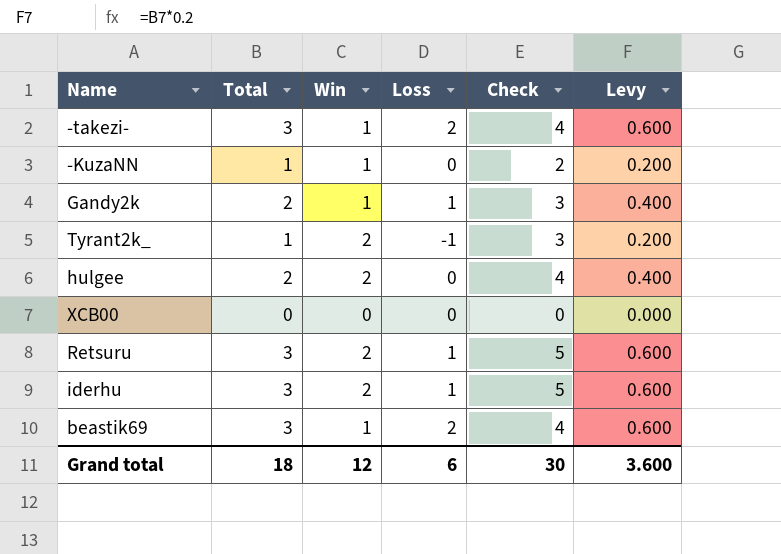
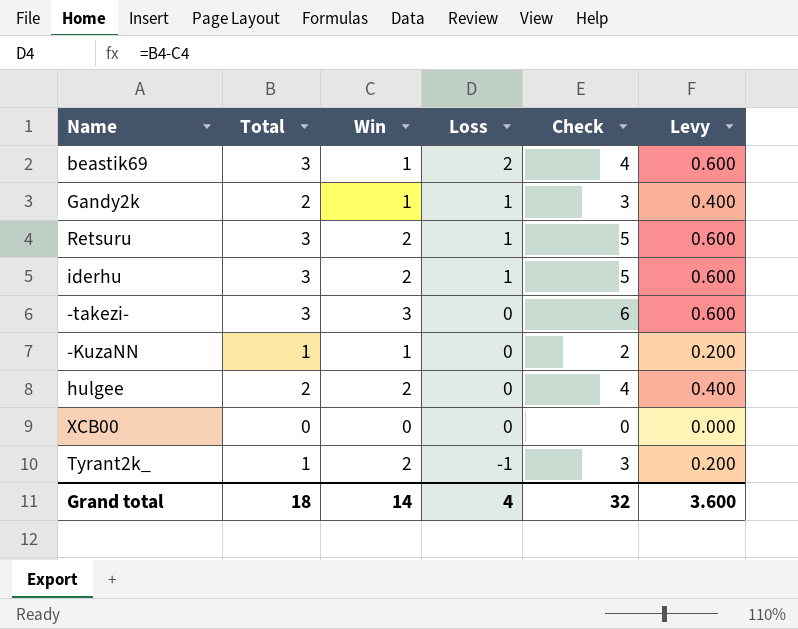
row order: none -> Loss descending
-takezi- | Win: 1 -> 3
-takezi- | Loss: 2 -> 0
-takezi- | Check: 4 -> 6
Grand total | Win: 12 -> 14
Grand total | Loss: 6 -> 4
Grand total | Check: 30 -> 32

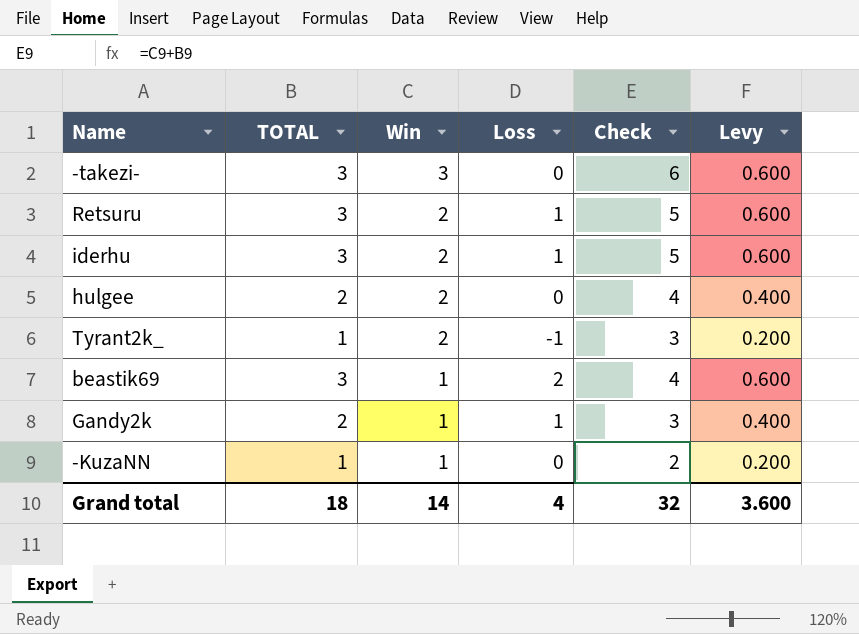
row order: Loss descending -> Win descending
column name: Total -> TOTAL
row XCB00: 0 | 0 | 0 | 0 | 0.000 -> none

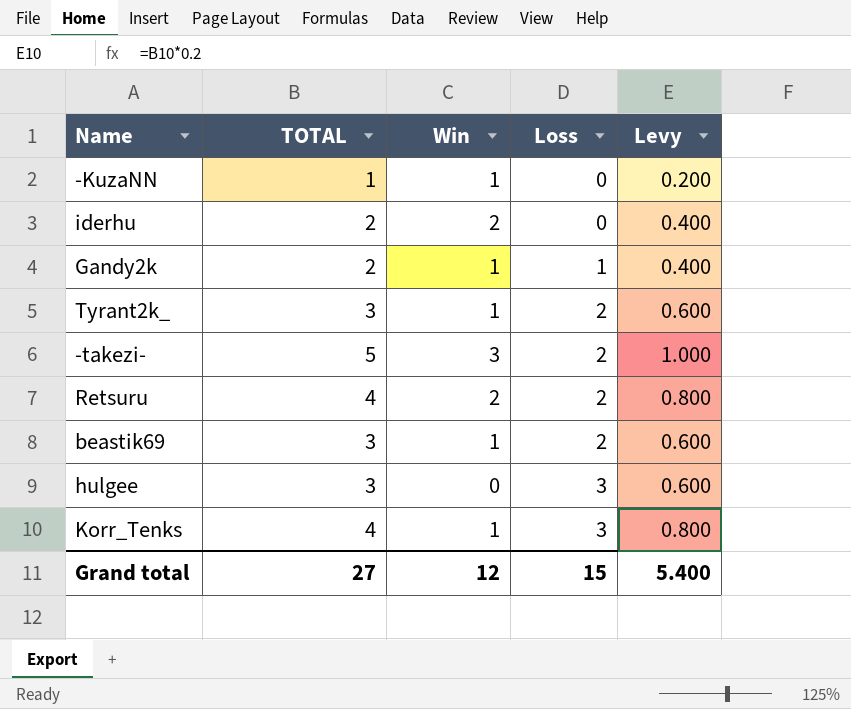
row order: Win descending -> Loss ascending
column Check | formula: [TOTAL] + [Win] -> none
iderhu | TOTAL: 3 -> 2
iderhu | Loss: 1 -> 0
iderhu | Levy: 0.600 -> 0.400
Tyrant2k_ | TOTAL: 1 -> 3
Tyrant2k_ | Win: 2 -> 1
Tyrant2k_ | Loss: -1 -> 2
Tyrant2k_ | Levy: 0.200 -> 0.600
-takezi- | TOTAL: 3 -> 5
-takezi- | Loss: 0 -> 2
-takezi- | Levy: 0.600 -> 1.000
Retsuru | TOTAL: 3 -> 4
Retsuru | Loss: 1 -> 2
Retsuru | Levy: 0.600 -> 0.800
hulgee | TOTAL: 2 -> 3
hulgee | Win: 2 -> 0
hulgee | Loss: 0 -> 3
hulgee | Levy: 0.400 -> 0.600
row Korr_Tenks: none -> 4 | 1 | 3 | 0.800
Grand total | TOTAL: 18 -> 27
Grand total | Win: 14 -> 12
Grand total | Loss: 4 -> 15
Grand total | Levy: 3.600 -> 5.400

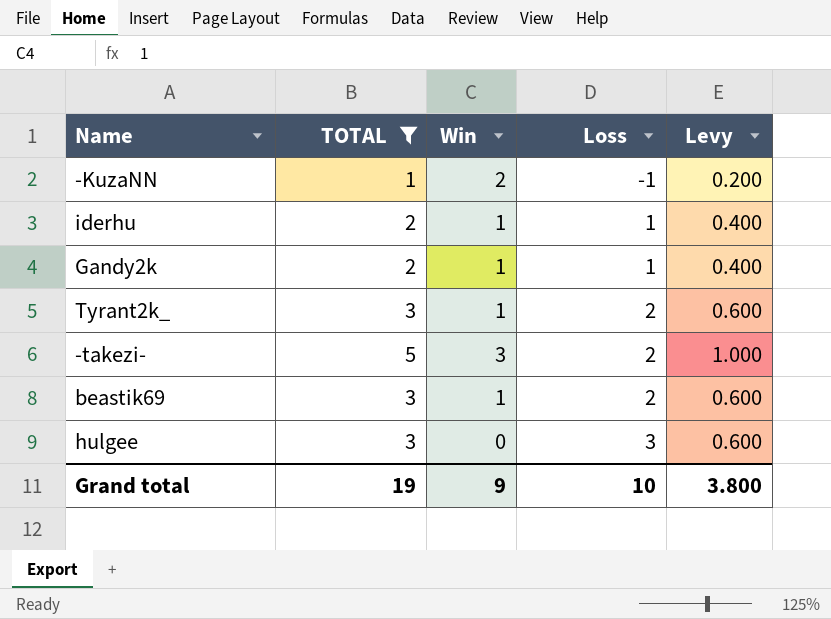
filter: none -> TOTAL != 4
-KuzaNN | Win: 1 -> 2
-KuzaNN | Loss: 0 -> -1
iderhu | Win: 2 -> 1
iderhu | Loss: 0 -> 1
Grand total | TOTAL: 27 -> 19
Grand total | Win: 12 -> 9
Grand total | Loss: 15 -> 10
Grand total | Levy: 5.400 -> 3.800

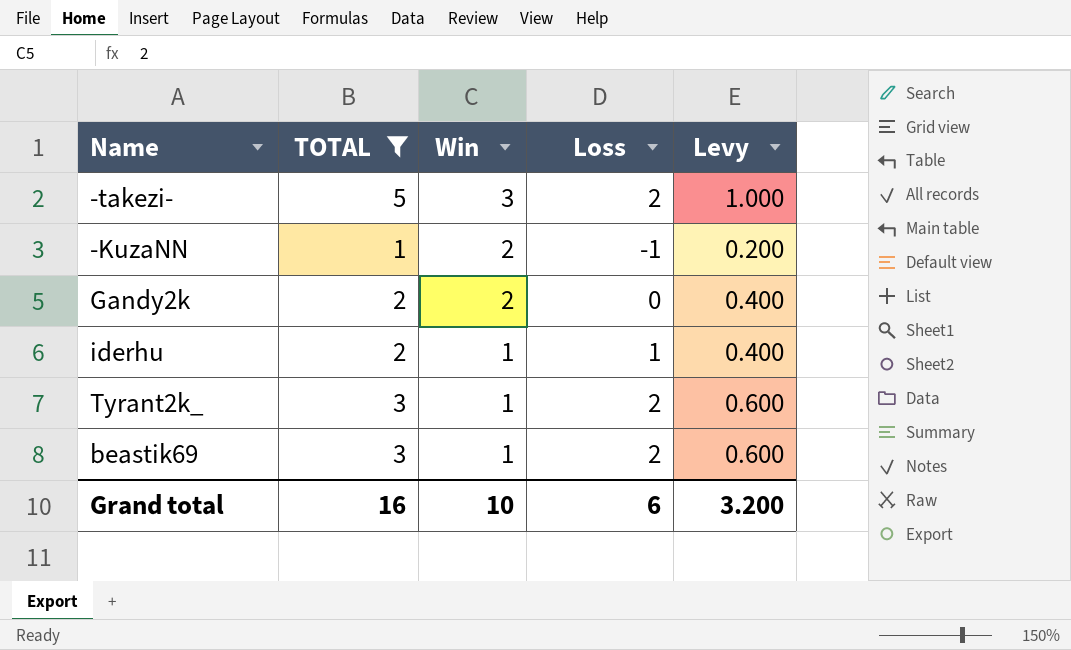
row order: Loss ascending -> Win descending
row hulgee: 3 | 0 | 3 | 0.600 -> none
Gandy2k | Win: 1 -> 2
Gandy2k | Loss: 1 -> 0
Grand total | TOTAL: 19 -> 16
Grand total | Win: 9 -> 10
Grand total | Loss: 10 -> 6
Grand total | Levy: 3.800 -> 3.200

